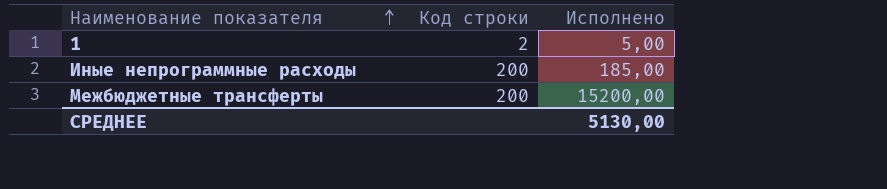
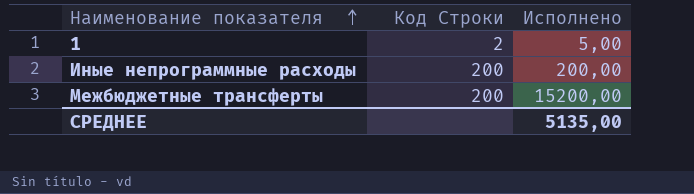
column name: Код строки -> Код Строки
Иные непрограммные расходы | Исполнено: 185,00 -> 200,00
СРЕДНЕЕ | Исполнено: 5130,00 -> 5135,00

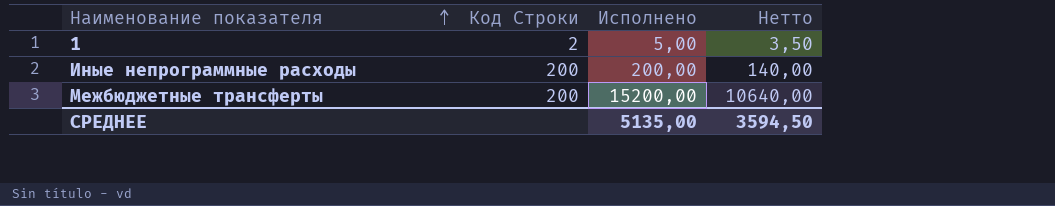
column Нетто | formula: none -> [Исполнено] * 0,7

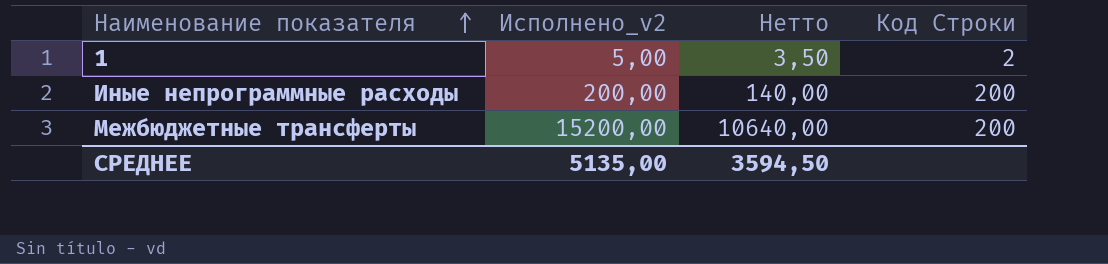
column name: Исполнено -> Исполнено_v2
column Код Строки | position: 2 -> 4

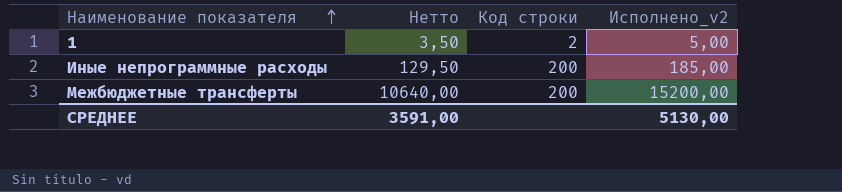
column name: Код Строки -> Код строки
column Исполнено_v2 | position: 2 -> 4
Иные непрограммные расходы | Нетто: 140,00 -> 129,50
Иные непрограммные расходы | Исполнено_v2: 200,00 -> 185,00
СРЕДНЕЕ | Нетто: 3594,50 -> 3591,00
СРЕДНЕЕ | Исполнено_v2: 5135,00 -> 5130,00

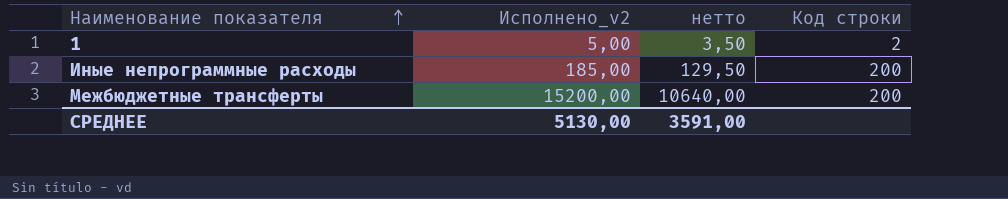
column Исполнено_v2 | position: 4 -> 2
column name: Нетто -> нетто

